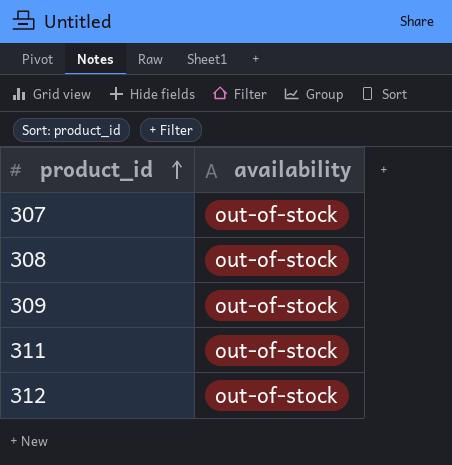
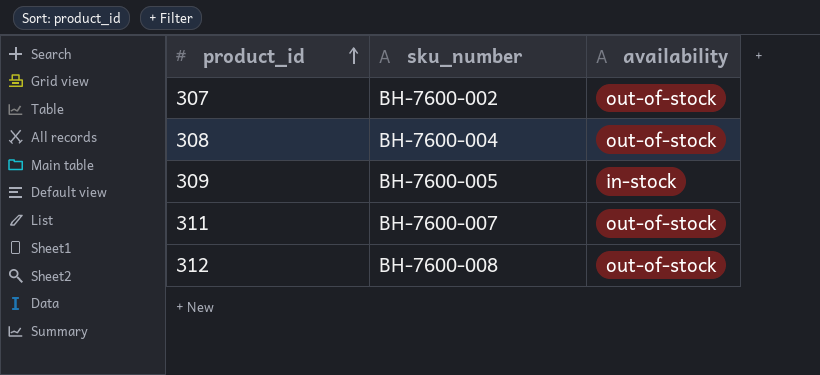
column sku_number | position: none -> 2
309 | availability: out-of-stock -> in-stock

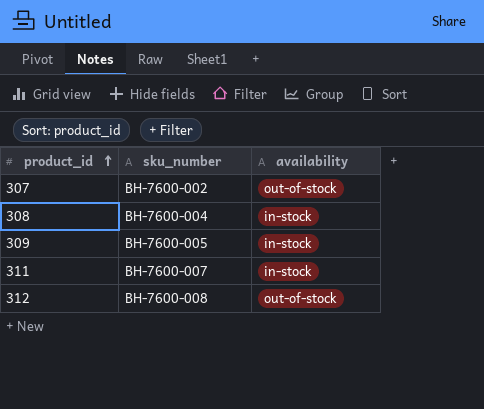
308 | availability: out-of-stock -> in-stock
311 | availability: out-of-stock -> in-stock

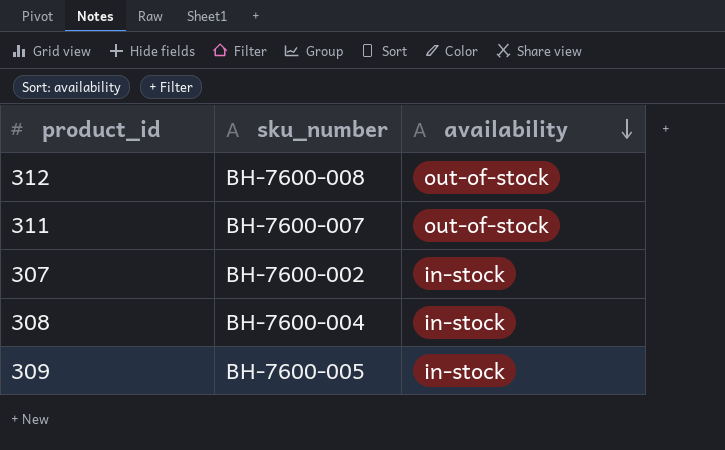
row order: product_id ascending -> availability descending
311 | availability: in-stock -> out-of-stock
307 | availability: out-of-stock -> in-stock

